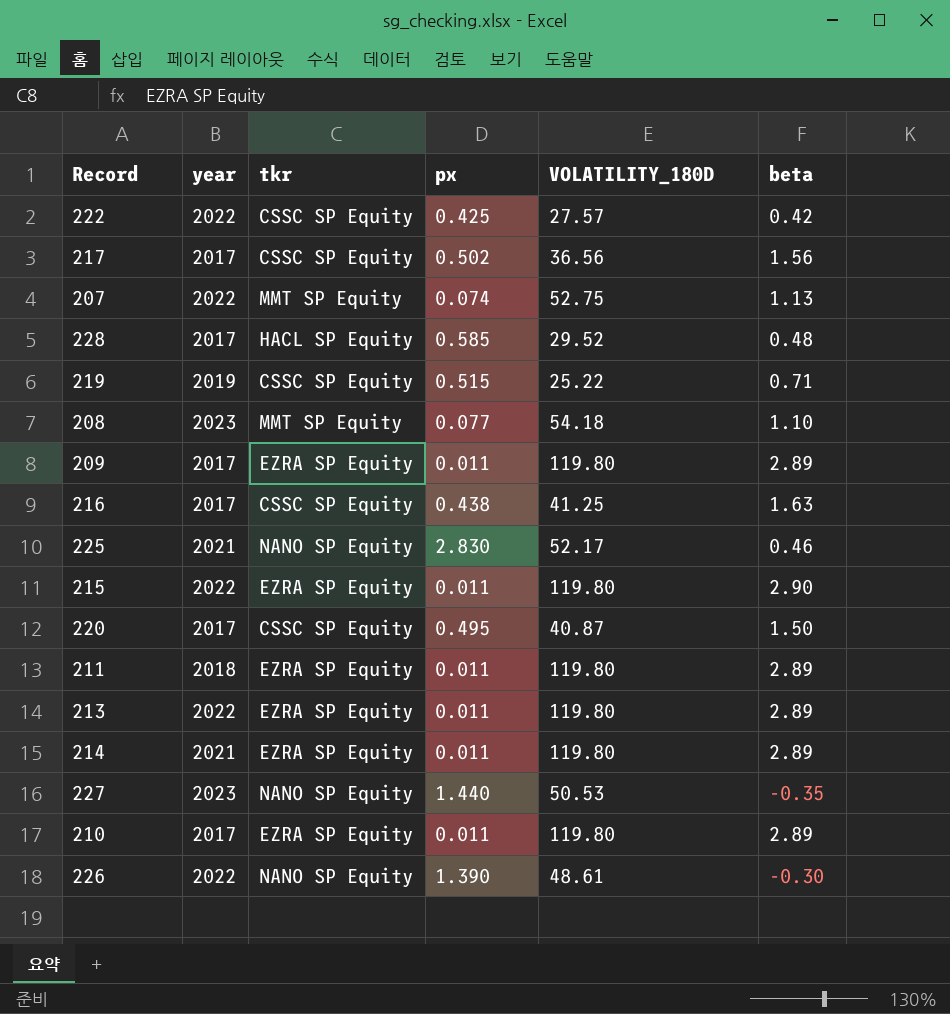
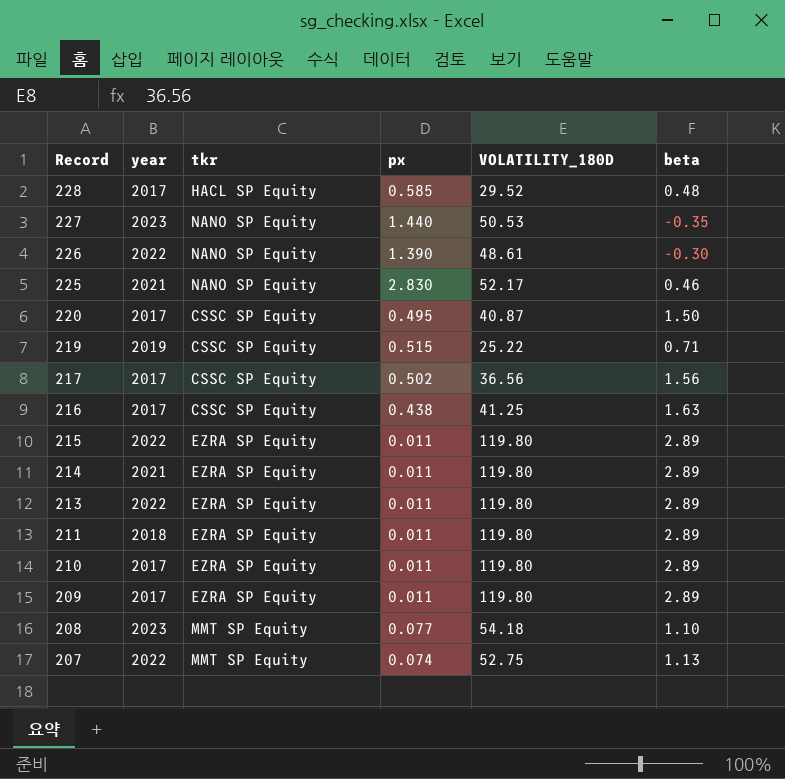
row order: none -> Record descending
row 222: 2022 | CSSC SP Equity | 0.425 | 27.57 | 0.42 -> none
215 | beta: 2.90 -> 2.89

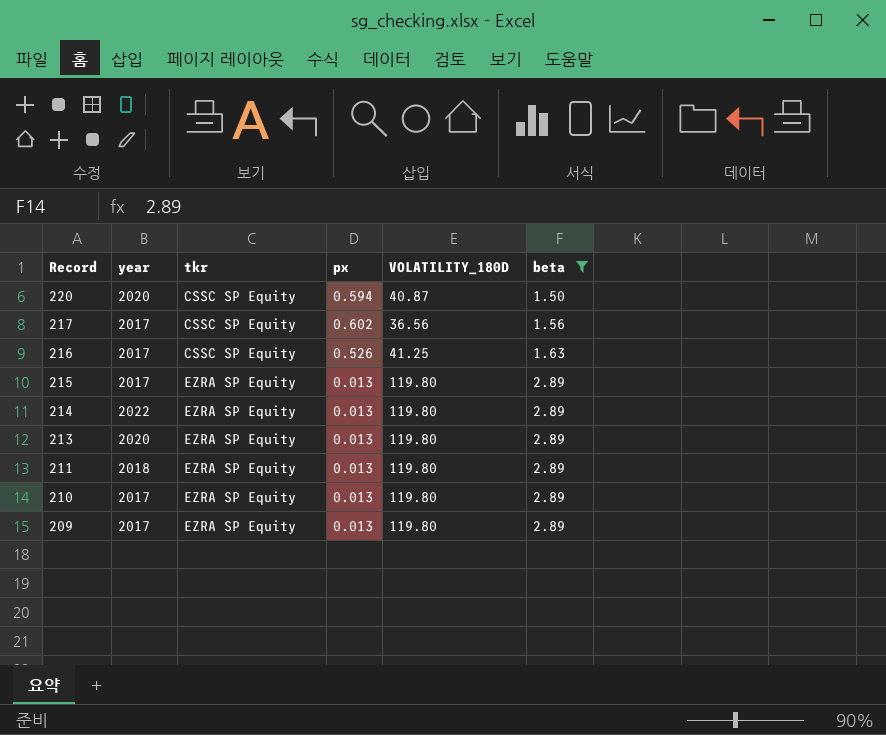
filter: none -> beta >= 1.50
220 | year: 2017 -> 2020
220 | px: 0.495 -> 0.594
217 | px: 0.502 -> 0.602
216 | px: 0.438 -> 0.526
215 | year: 2022 -> 2017
215 | px: 0.011 -> 0.013
214 | year: 2021 -> 2022
214 | px: 0.011 -> 0.013
213 | year: 2022 -> 2020
213 | px: 0.011 -> 0.013
211 | px: 0.011 -> 0.013
210 | px: 0.011 -> 0.013
209 | px: 0.011 -> 0.013

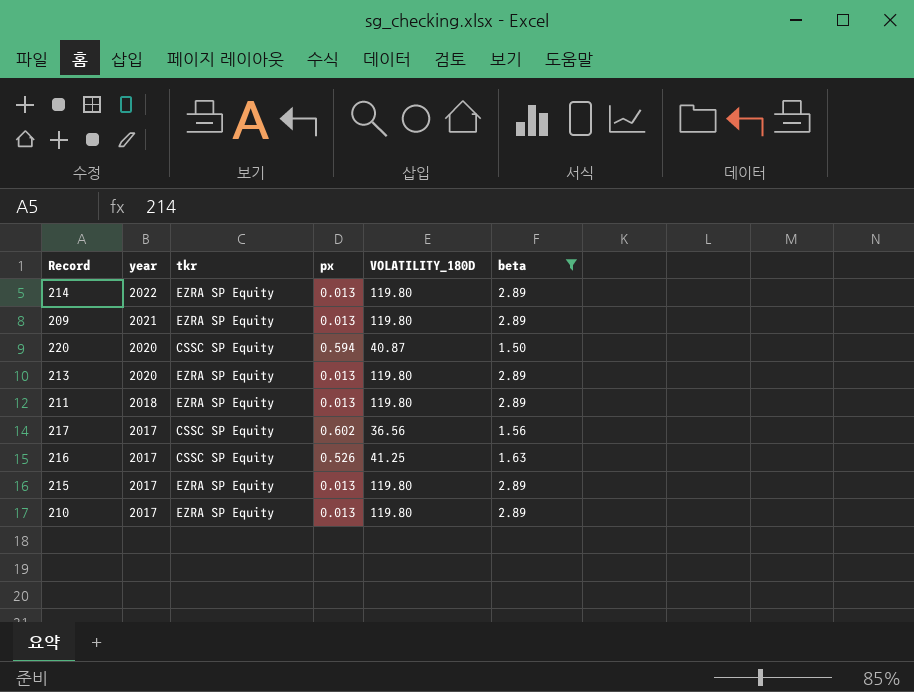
row order: Record descending -> year descending
209 | year: 2017 -> 2021

